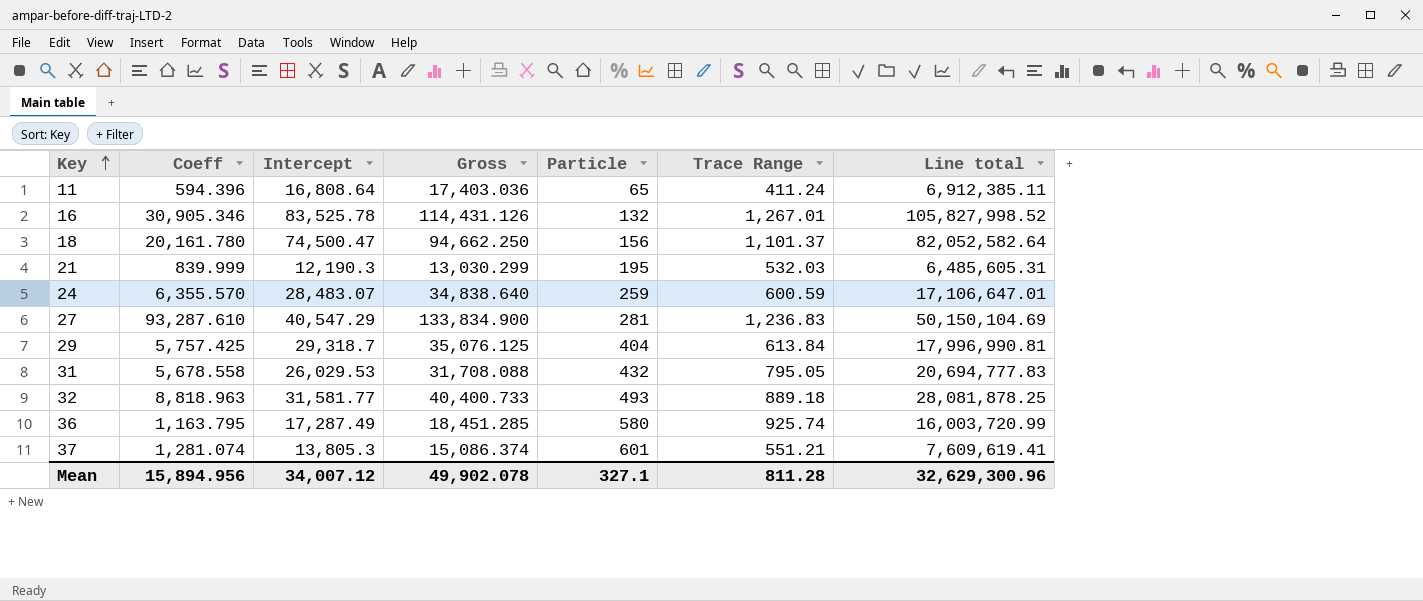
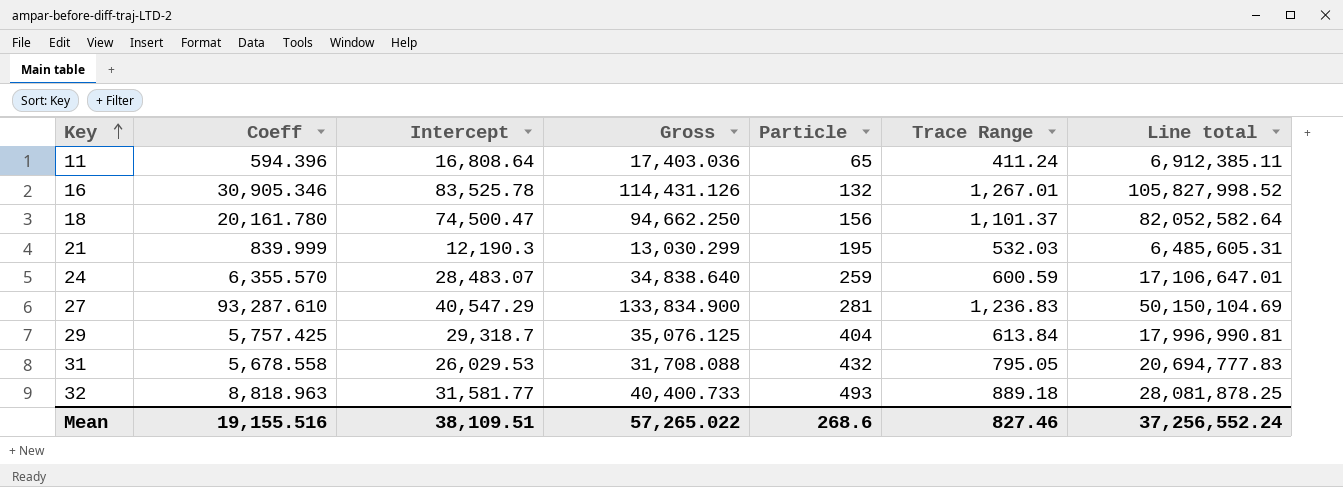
row 36: 1,163.795 | 17,287.49 | 18,451.285 | 580 | 925.74 | 16,003,720.99 -> none
row 37: 1,281.074 | 13,805.3 | 15,086.374 | 601 | 551.21 | 7,609,619.41 -> none
Mean | Coeff: 15,894.956 -> 19,155.516
Mean | Intercept: 34,007.12 -> 38,109.51
Mean | Gross: 49,902.078 -> 57,265.022
Mean | Particle: 327.1 -> 268.6
Mean | Trace Range: 811.28 -> 827.46
Mean | Line total: 32,629,300.96 -> 37,256,552.24

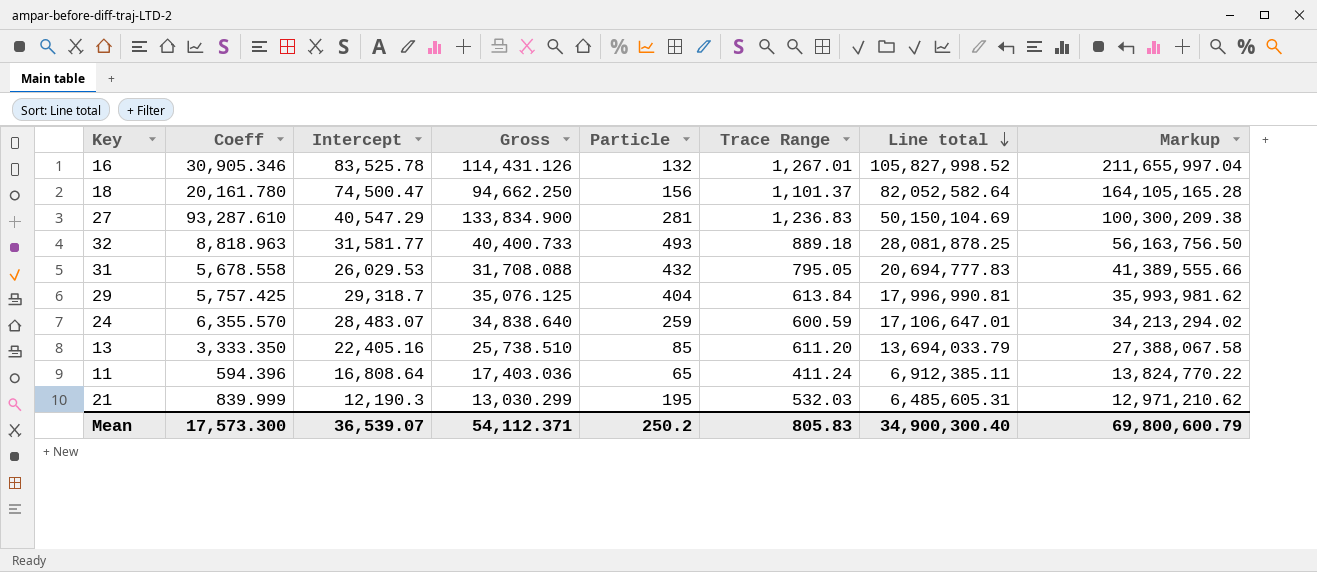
row order: Key ascending -> Line total descending
column Markup | formula: none -> [Line total] * 2
row 13: none -> 3,333.350 | 22,405.16 | 25,738.510 | 85 | 611.20 | 13,694,033.79 | 27,388,067.58
Mean | Coeff: 19,155.516 -> 17,573.300
Mean | Intercept: 38,109.51 -> 36,539.07
Mean | Gross: 57,265.022 -> 54,112.371
Mean | Particle: 268.6 -> 250.2
Mean | Trace Range: 827.46 -> 805.83
Mean | Line total: 37,256,552.24 -> 34,900,300.40

